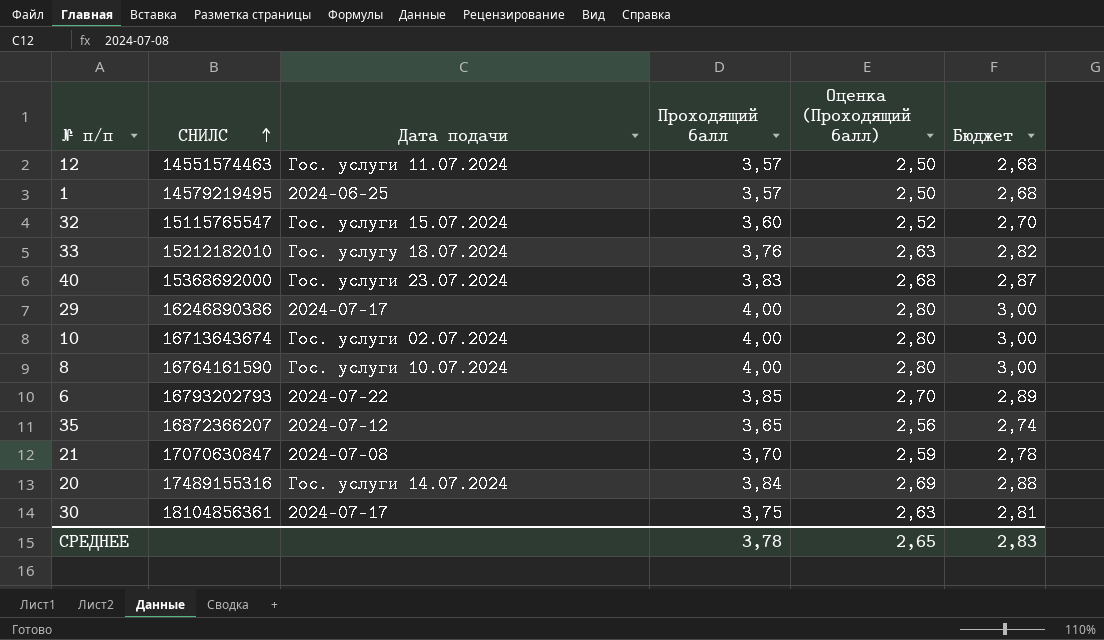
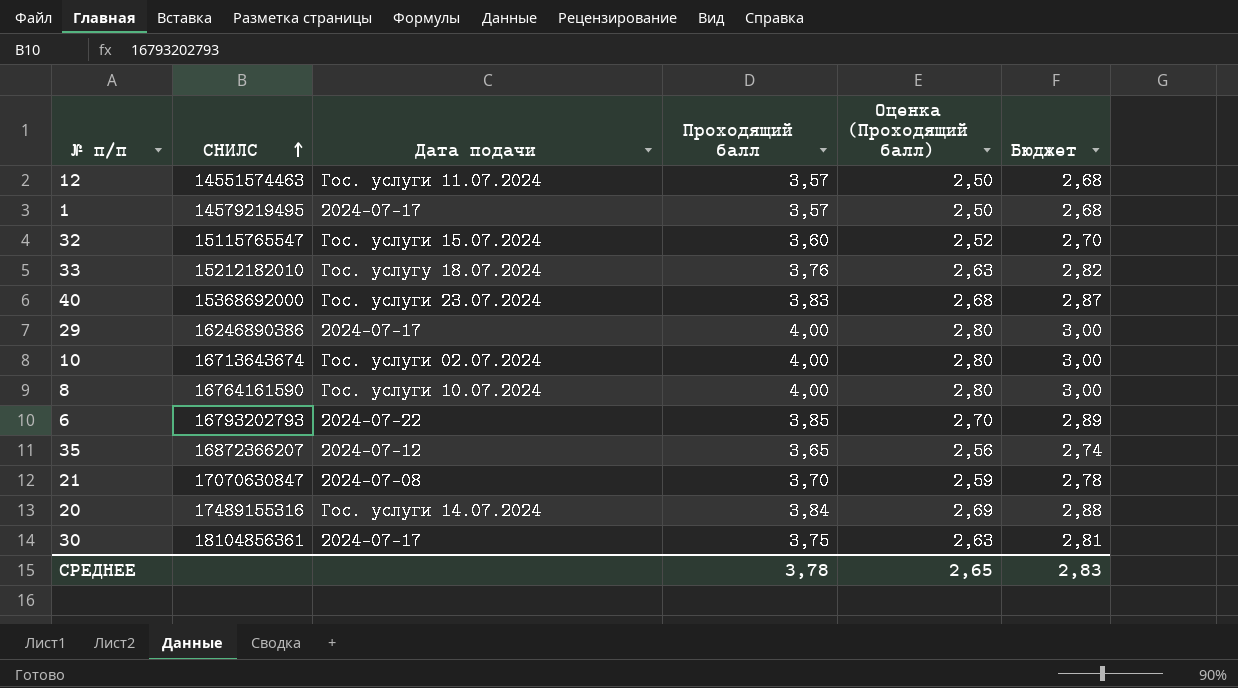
1 | Дата подачи: 2024-06-25 -> 2024-07-17

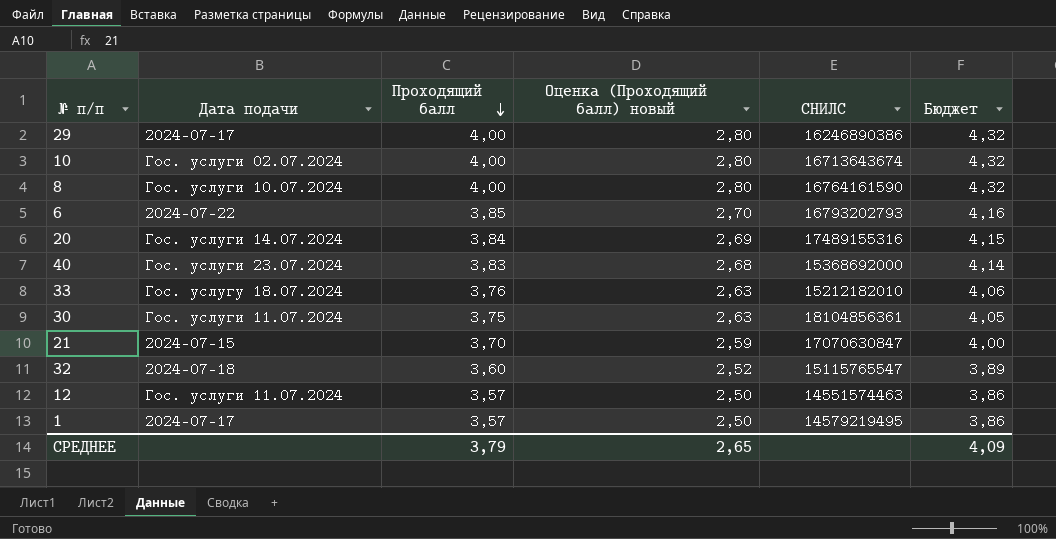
row order: СНИЛС ascending -> Проходящий балл descending
column name: Оценка (Проходящий балл) -> Оценка (Проходящий балл) новый
column СНИЛС | position: 2 -> 5
column Бюджет | formula: [Проходящий балл] * 0,75 -> [Проходящий балл] * 1,08
row 35: 16872366207 | 2024-07-12 | 3,65 | 2,56 | 2,74 -> none
30 | Дата подачи: 2024-07-17 -> Гос. услуги 11.07.2024
21 | Дата подачи: 2024-07-08 -> 2024-07-15
32 | Дата подачи: Гос. услуги 15.07.2024 -> 2024-07-18
СРЕДНЕЕ | Проходящий балл: 3,78 -> 3,79
СРЕДНЕЕ | Бюджет: 2,83 -> 4,09

